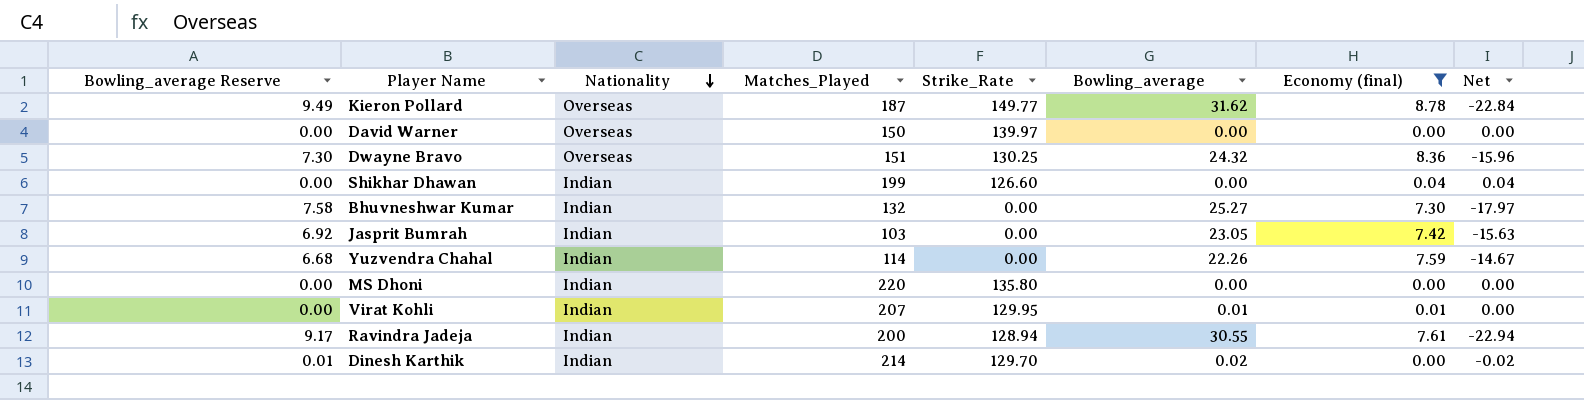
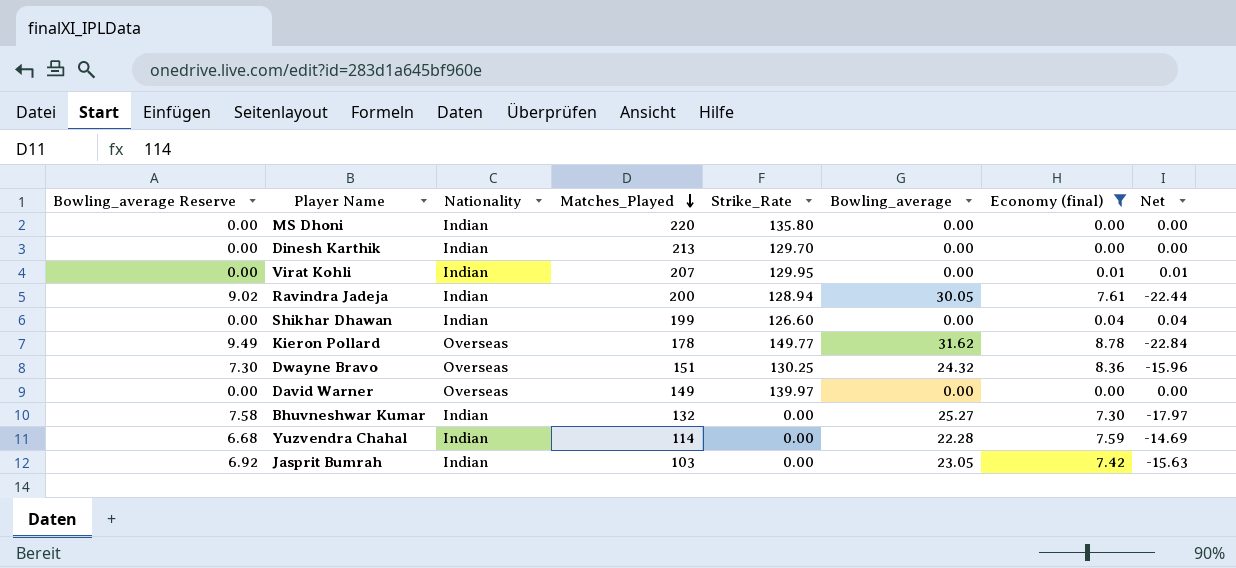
row order: Nationality descending -> Matches_Played descending
Dinesh Karthik | Bowling_average Reserve: 0.01 -> 0.00
Dinesh Karthik | Matches_Played: 214 -> 213
Dinesh Karthik | Bowling_average: 0.02 -> 0.00
Dinesh Karthik | Net: -0.02 -> 0.00
Virat Kohli | Bowling_average: 0.01 -> 0.00
Virat Kohli | Net: 0.00 -> 0.01
Ravindra Jadeja | Bowling_average Reserve: 9.17 -> 9.02
Ravindra Jadeja | Bowling_average: 30.55 -> 30.05
Ravindra Jadeja | Net: -22.94 -> -22.44
Kieron Pollard | Matches_Played: 187 -> 178
David Warner | Matches_Played: 150 -> 149
Yuzvendra Chahal | Bowling_average: 22.26 -> 22.28
Yuzvendra Chahal | Net: -14.67 -> -14.69

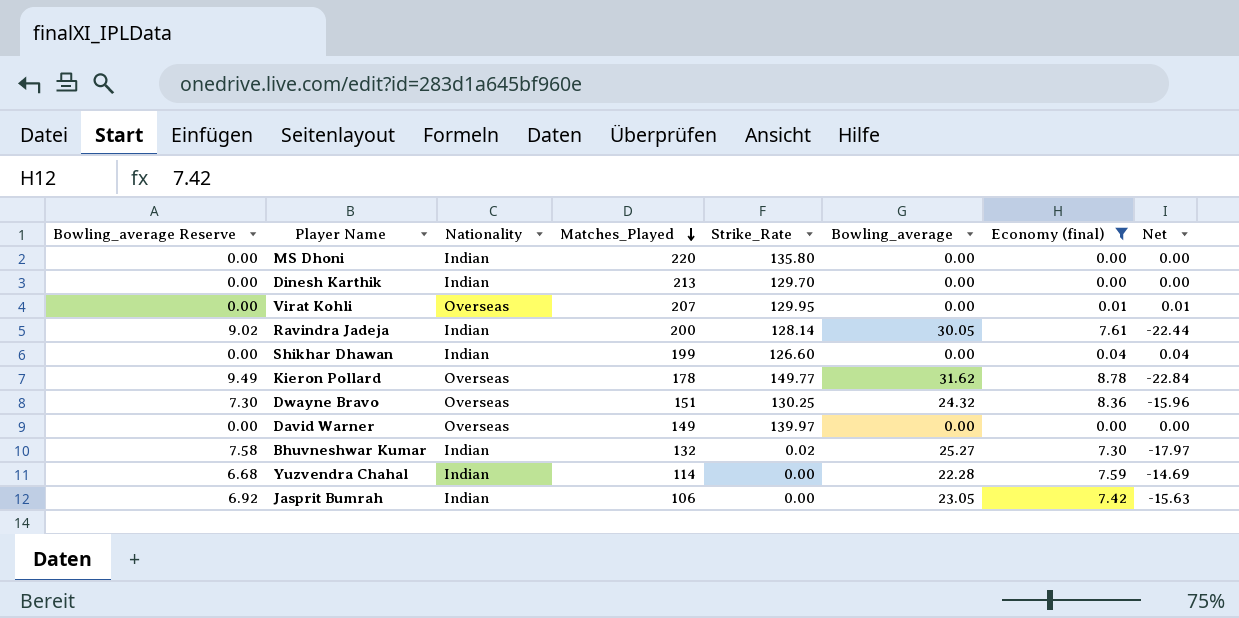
Virat Kohli | Nationality: Indian -> Overseas
Ravindra Jadeja | Strike_Rate: 128.94 -> 128.14
Bhuvneshwar Kumar | Strike_Rate: 0.00 -> 0.02
Jasprit Bumrah | Matches_Played: 103 -> 106

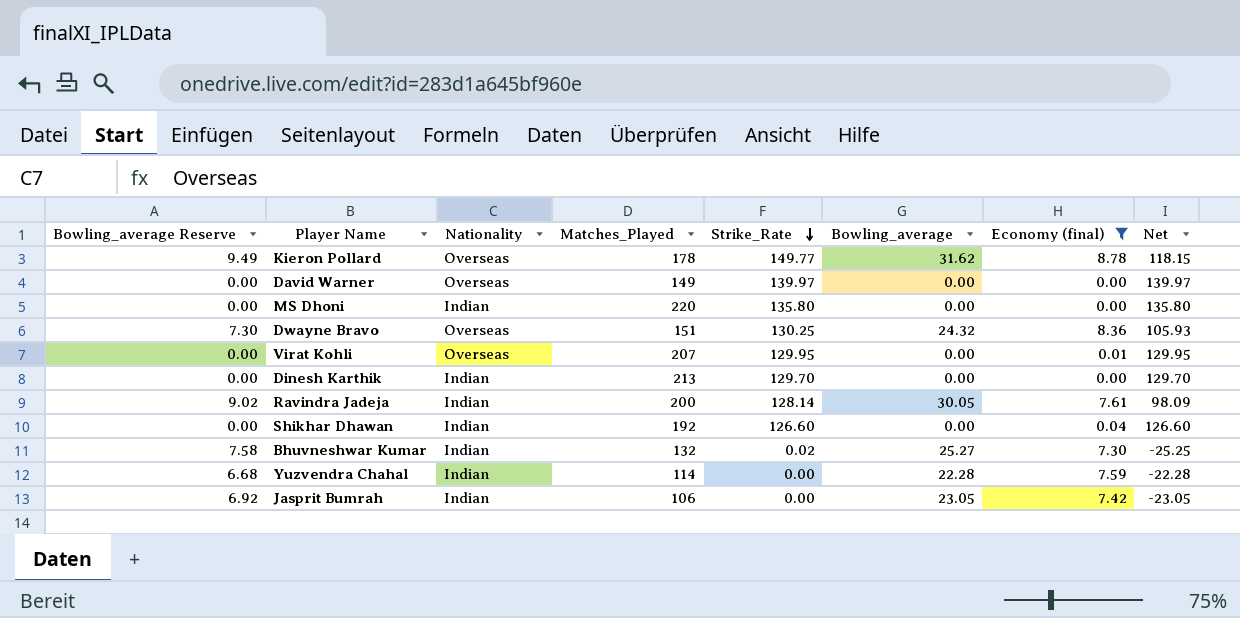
row order: Matches_Played descending -> Strike_Rate descending
column Net | formula: [Economy (final)] - [Bowling_average] -> [Strike_Rate] - [Bowling_average]
Shikhar Dhawan | Matches_Played: 199 -> 192

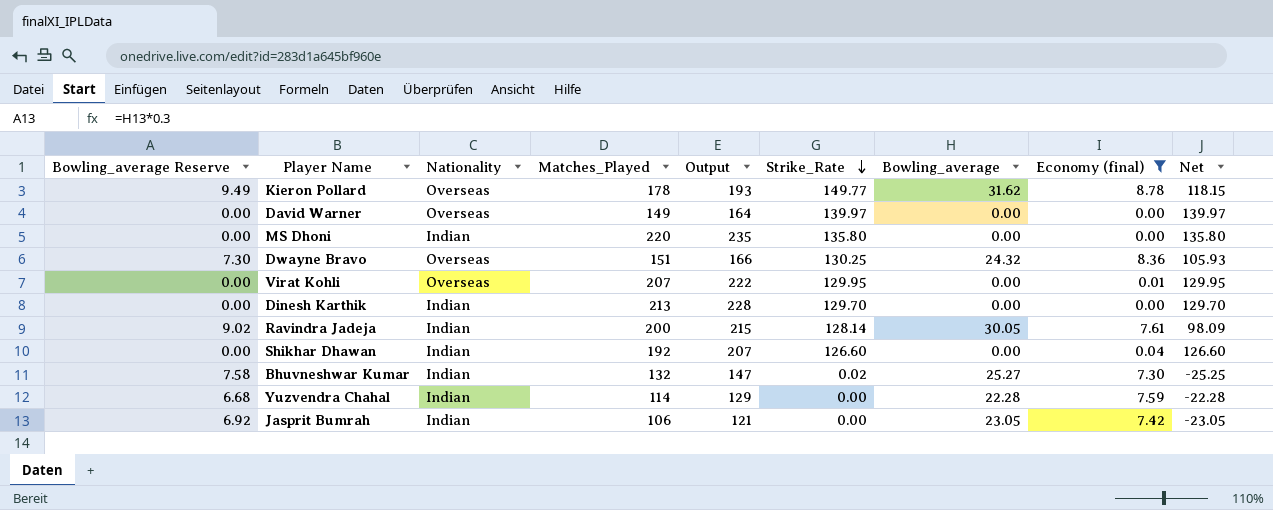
column Output | formula: none -> [Matches_Played] + 15

